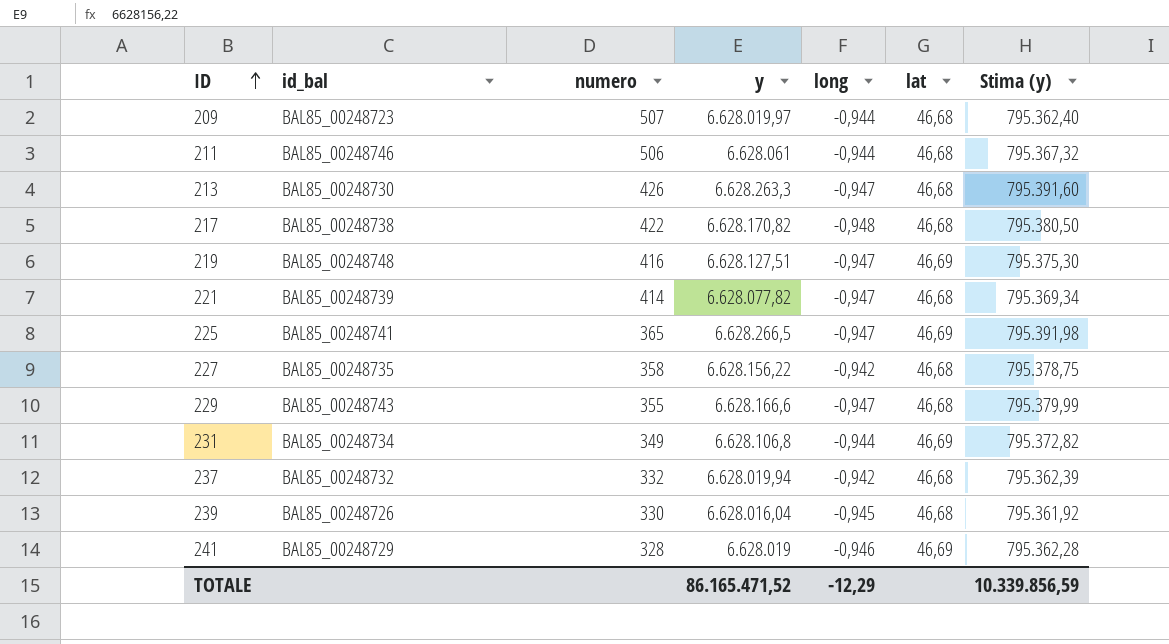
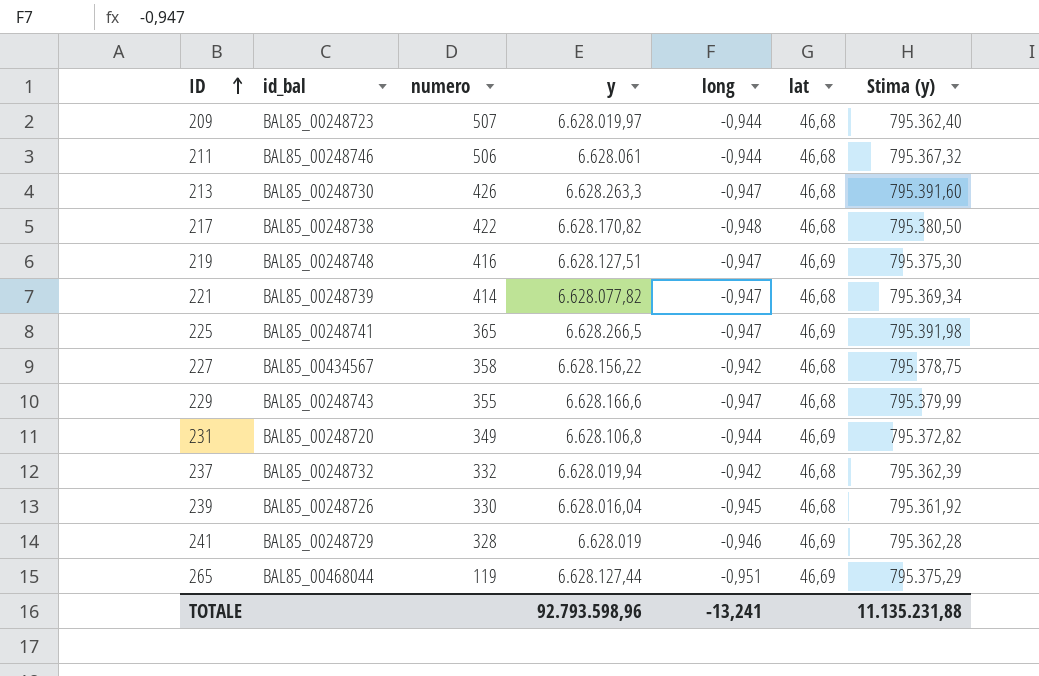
227 | id_bal: BAL85_00248735 -> BAL85_00434567
231 | id_bal: BAL85_00248734 -> BAL85_00248720
row 265: none -> BAL85_00468044 | 119 | 6.628.127,44 | -0,951 | 46,69 | 795.375,29
TOTALE | y: 86.165.471,52 -> 92.793.598,96
TOTALE | long: -12,29 -> -13,241
TOTALE | Stima (y): 10.339.856,59 -> 11.135.231,88

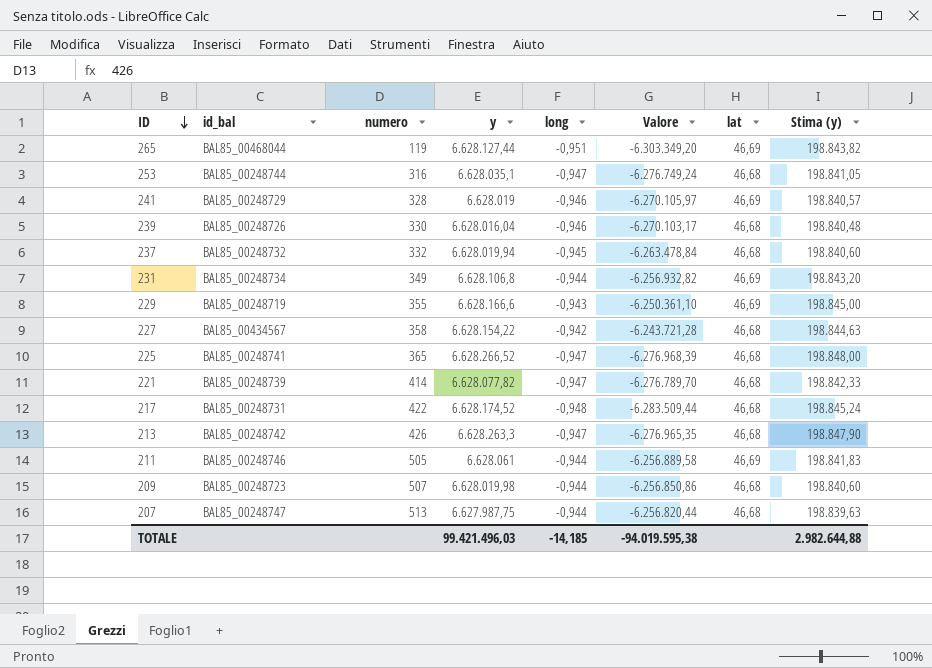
row order: ID ascending -> ID descending
column Valore | formula: none -> [y] * [long]
column Stima (y) | formula: [y] * 0,12 -> [y] * 0,03
row 219: BAL85_00248748 | 416 | 6.628.127,51 | -0,947 | 46,69 | 795.375,30 -> none
row 253: none -> BAL85_00248744 | 316 | 6.628.035,1 | -0,947 | -6.276.749,24 | 46,68 | 198.841,05
239 | long: -0,945 -> -0,946
237 | long: -0,942 -> -0,945
231 | id_bal: BAL85_00248720 -> BAL85_00248734
229 | id_bal: BAL85_00248743 -> BAL85_00248719
229 | long: -0,947 -> -0,943
229 | lat: 46,68 -> 46,69
227 | y: 6.628.156,22 -> 6.628.154,22
225 | y: 6.628.266,5 -> 6.628.266,52
225 | lat: 46,69 -> 46,68
217 | id_bal: BAL85_00248738 -> BAL85_00248731
217 | y: 6.628.170,82 -> 6.628.174,52
213 | id_bal: BAL85_00248730 -> BAL85_00248742
211 | numero: 506 -> 505
211 | lat: 46,68 -> 46,69
209 | y: 6.628.019,97 -> 6.628.019,98
row 207: none -> BAL85_00248747 | 513 | 6.627.987,75 | -0,944 | -6.256.820,44 | 46,68 | 198.839,63
TOTALE | y: 92.793.598,96 -> 99.421.496,03
TOTALE | long: -13,241 -> -14,185
TOTALE | Stima (y): 11.135.231,88 -> 2.982.644,88

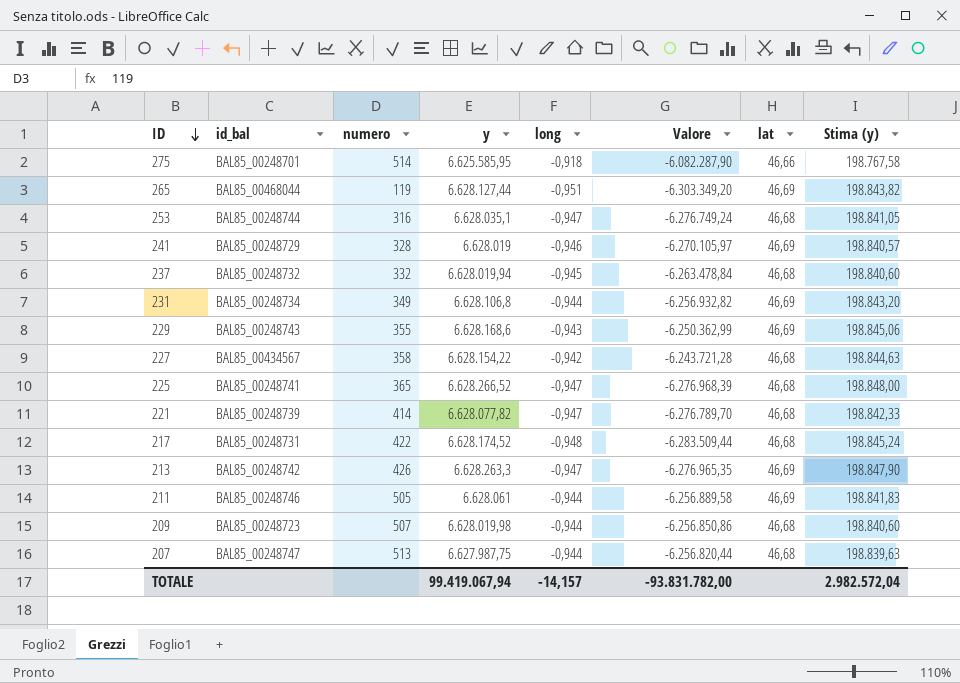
row 239: BAL85_00248726 | 330 | 6.628.016,04 | -0,946 | -6.270.103,17 | 46,68 | 198.840,48 -> none
row 275: none -> BAL85_00248701 | 514 | 6.625.585,95 | -0,918 | -6.082.287,90 | 46,66 | 198.767,58
229 | id_bal: BAL85_00248719 -> BAL85_00248743
229 | y: 6.628.166,6 -> 6.628.168,6
229 | Valore: -6.250.361,10 -> -6.250.362,99
229 | Stima (y): 198.845,00 -> 198.845,06
213 | lat: 46,68 -> 46,69
TOTALE | y: 99.421.496,03 -> 99.419.067,94
TOTALE | long: -14,185 -> -14,157
TOTALE | Valore: -94.019.595,38 -> -93.831.782,00
TOTALE | Stima (y): 2.982.644,88 -> 2.982.572,04

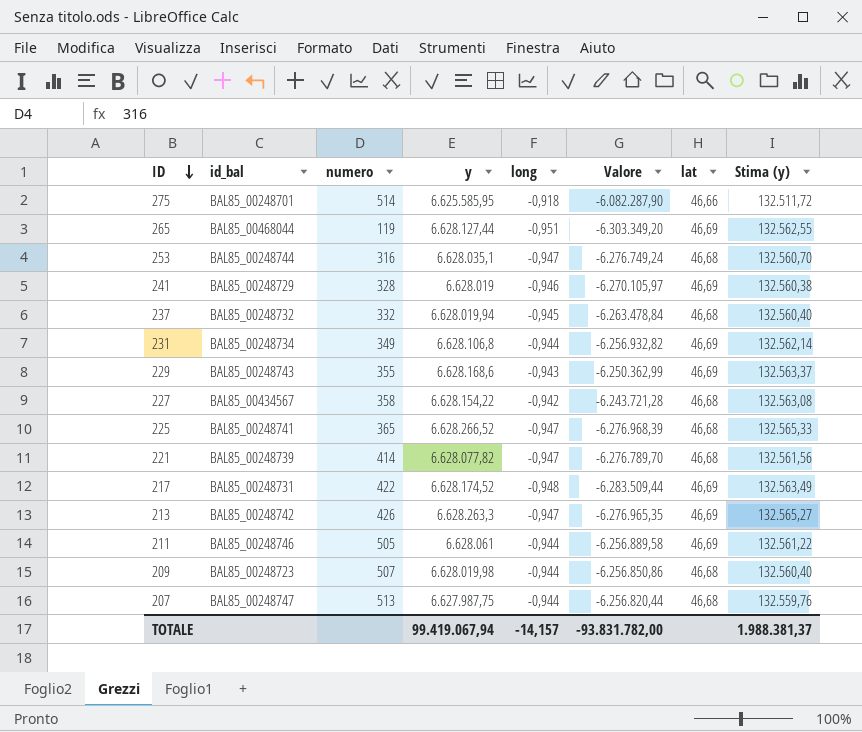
column Stima (y) | formula: [y] * 0,03 -> [y] * 0,02
217 | lat: 46,68 -> 46,69
TOTALE | Stima (y): 2.982.572,04 -> 1.988.381,37

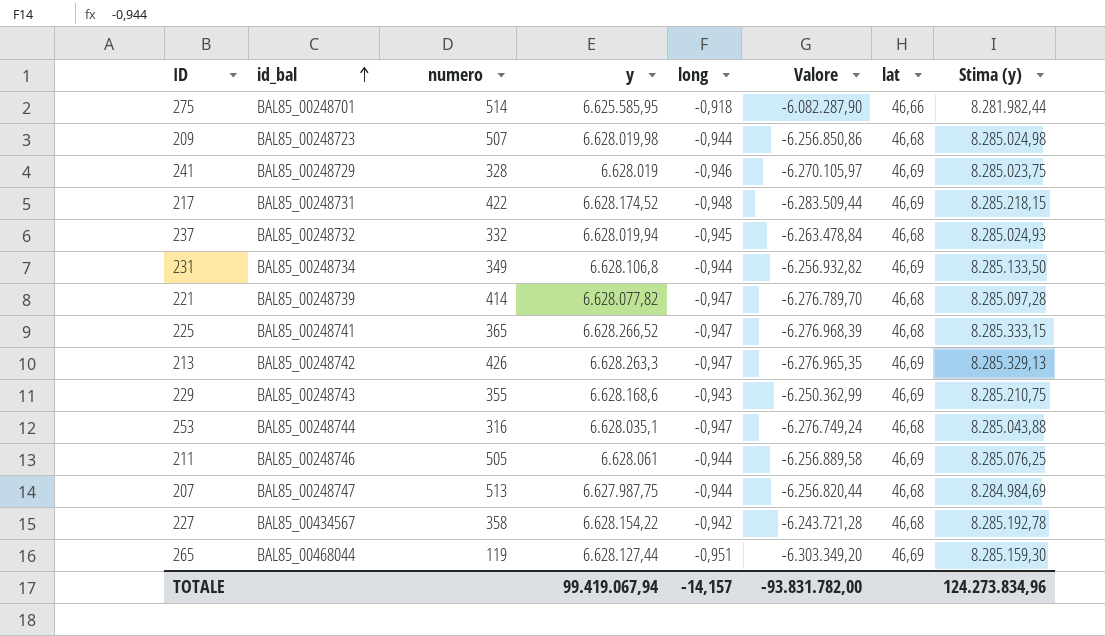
row order: ID descending -> id_bal ascending
column Stima (y) | formula: [y] * 0,02 -> [y] * 1,25
TOTALE | Stima (y): 1.988.381,37 -> 124.273.834,96

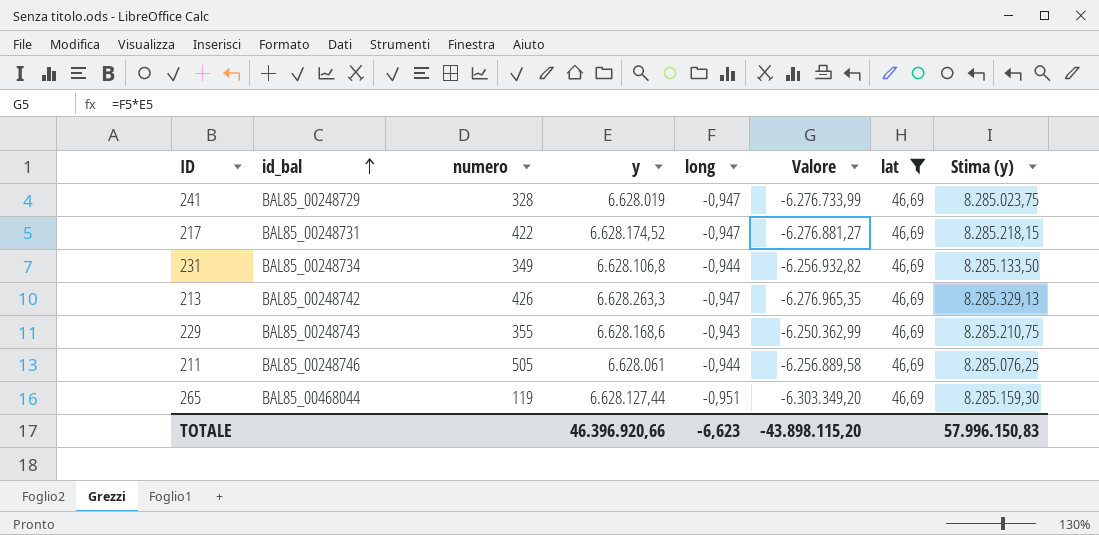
filter: none -> lat = 46,69
241 | long: -0,946 -> -0,947
241 | Valore: -6.270.105,97 -> -6.276.733,99
217 | long: -0,948 -> -0,947
217 | Valore: -6.283.509,44 -> -6.276.881,27
TOTALE | y: 99.419.067,94 -> 46.396.920,66
TOTALE | long: -14,157 -> -6,623
TOTALE | Valore: -93.831.782,00 -> -43.898.115,20
TOTALE | Stima (y): 124.273.834,96 -> 57.996.150,83

